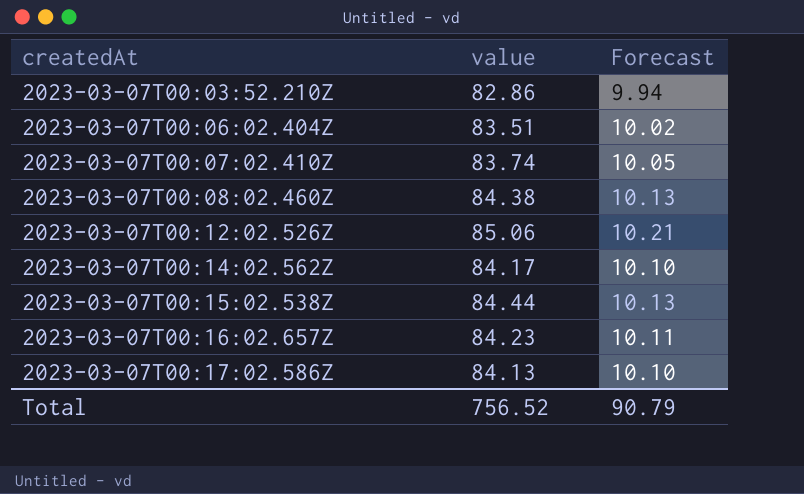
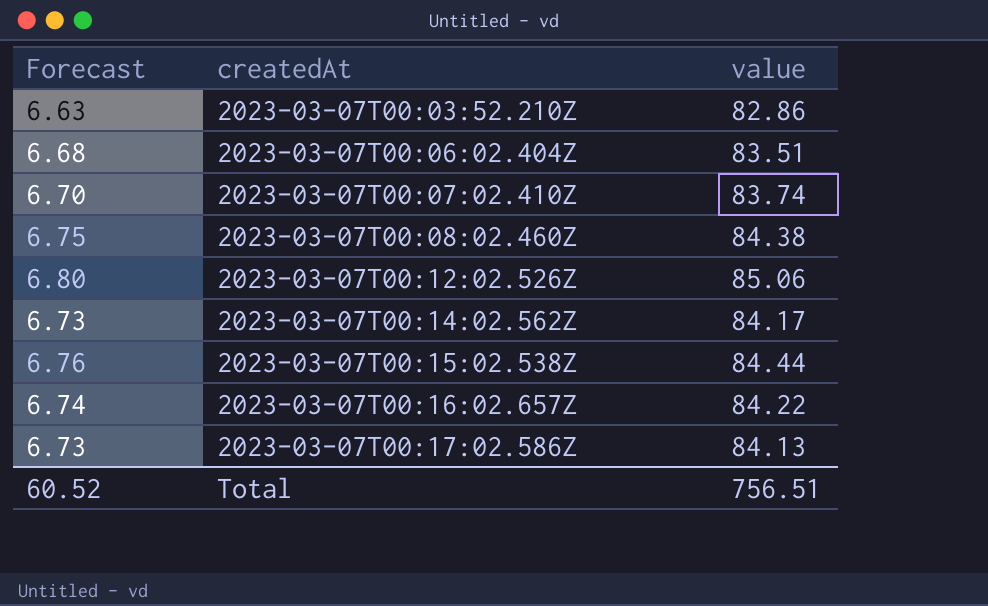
column Forecast | formula: [value] * 0.12 -> [value] * 0.08
column Forecast | position: 3 -> 1
2023-03-07T00:16:02.657Z | value: 84.23 -> 84.22
Total | Forecast: 90.79 -> 60.52
Total | value: 756.52 -> 756.51

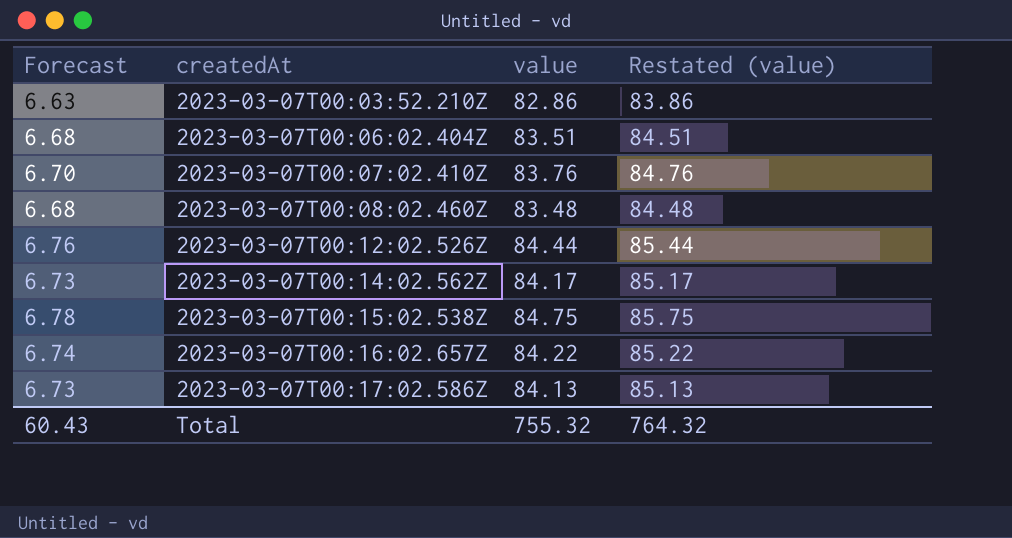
column Restated (value) | formula: none -> [value] + 1
2023-03-07T00:07:02.410Z | value: 83.74 -> 83.76
2023-03-07T00:08:02.460Z | Forecast: 6.75 -> 6.68
2023-03-07T00:08:02.460Z | value: 84.38 -> 83.48
2023-03-07T00:12:02.526Z | Forecast: 6.80 -> 6.76
2023-03-07T00:12:02.526Z | value: 85.06 -> 84.44
2023-03-07T00:15:02.538Z | Forecast: 6.76 -> 6.78
2023-03-07T00:15:02.538Z | value: 84.44 -> 84.75
Total | Forecast: 60.52 -> 60.43
Total | value: 756.51 -> 755.32

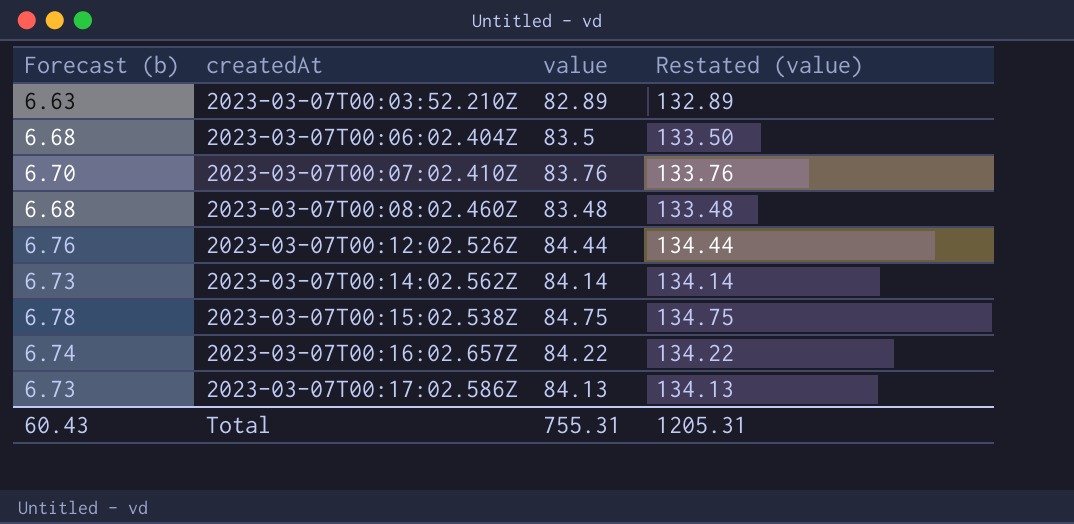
column name: Forecast -> Forecast (b)
column Restated (value) | formula: [value] + 1 -> [value] + 50
2023-03-07T00:03:52.210Z | value: 82.86 -> 82.89
2023-03-07T00:06:02.404Z | value: 83.51 -> 83.5
2023-03-07T00:14:02.562Z | value: 84.17 -> 84.14
Total | value: 755.32 -> 755.31
Total | Restated (value): 764.32 -> 1205.31

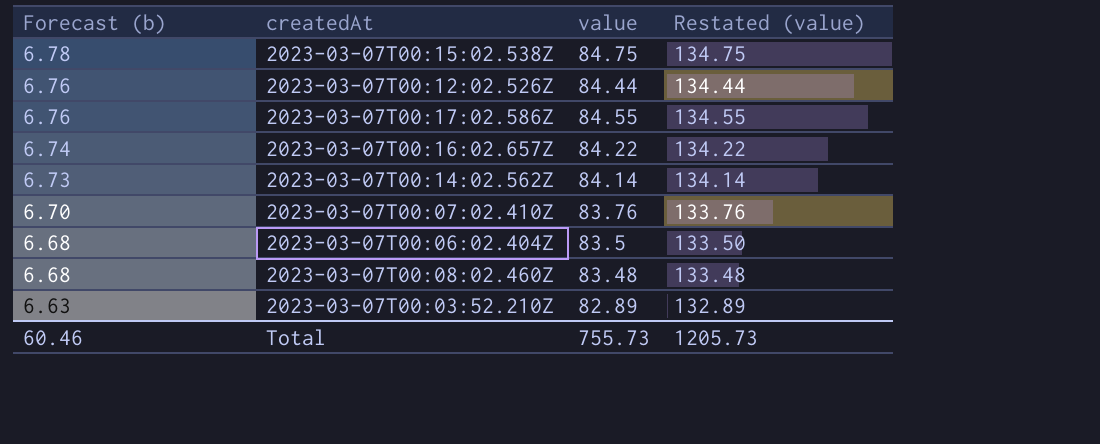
row order: createdAt ascending -> Forecast (b) descending
2023-03-07T00:17:02.586Z | Forecast (b): 6.73 -> 6.76
2023-03-07T00:17:02.586Z | value: 84.13 -> 84.55
2023-03-07T00:17:02.586Z | Restated (value): 134.13 -> 134.55
Total | Forecast (b): 60.43 -> 60.46
Total | value: 755.31 -> 755.73
Total | Restated (value): 1205.31 -> 1205.73

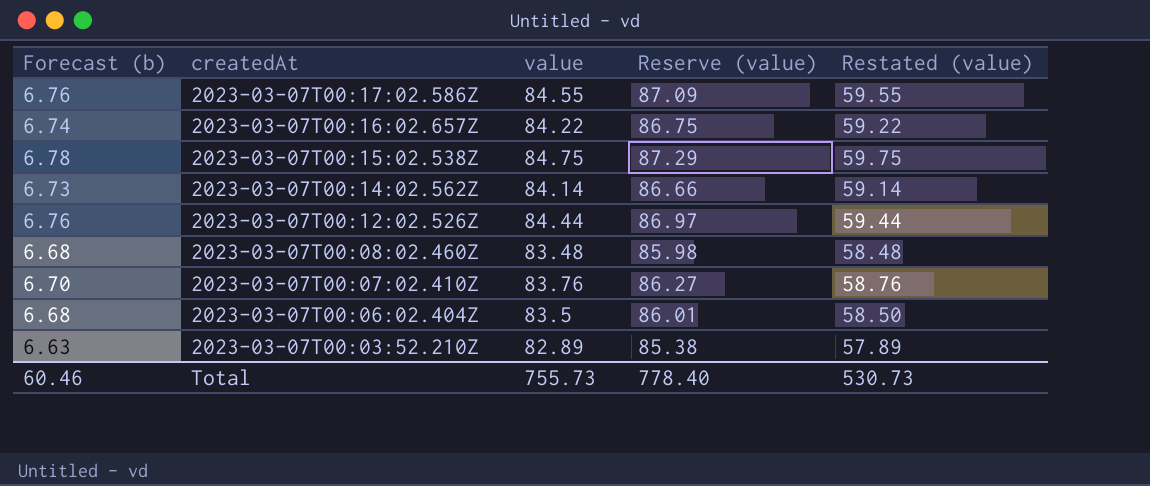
row order: Forecast (b) descending -> createdAt descending
column Reserve (value) | formula: none -> [value] * 1.03
column Restated (value) | formula: [value] + 50 -> [value] - 25
Total | Restated (value): 1205.73 -> 530.73

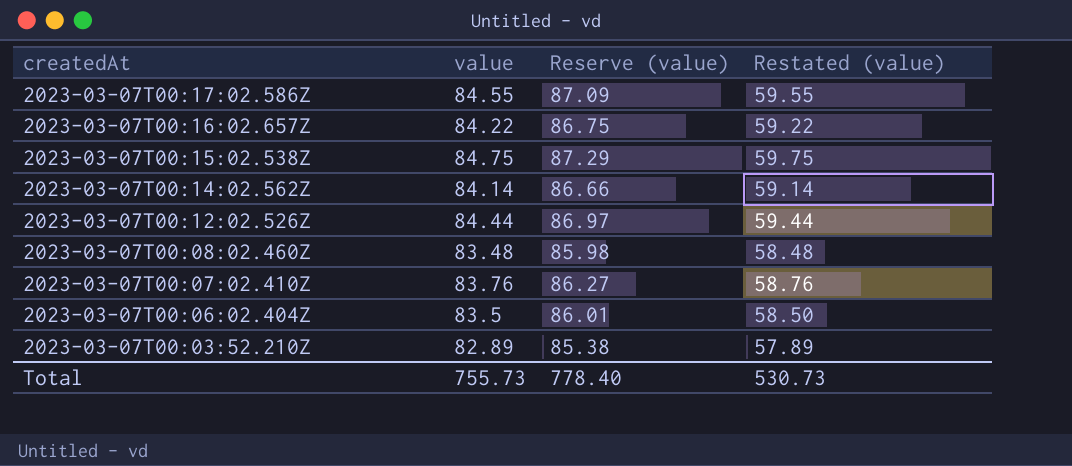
column Forecast (b) | formula: [value] * 0.08 -> none

